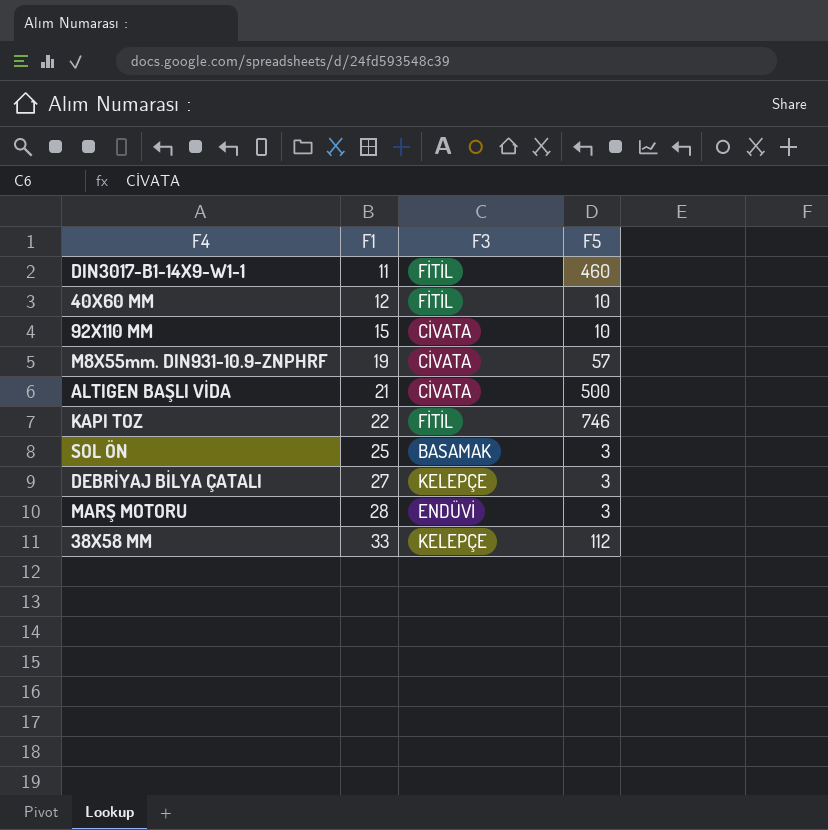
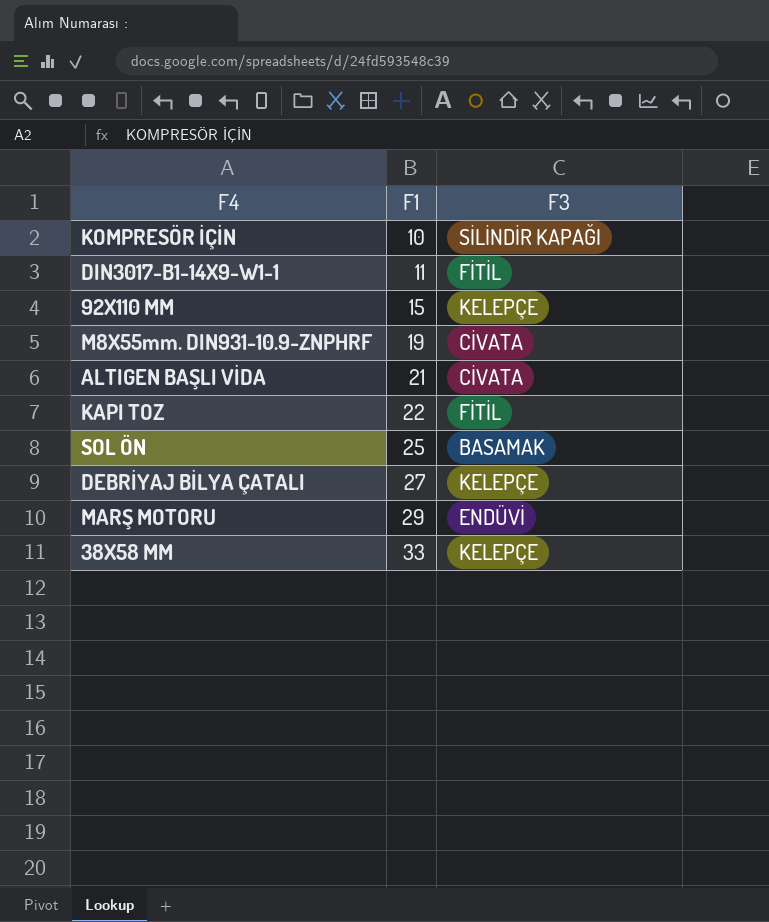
column F5 | position: 4 -> none
row 40X60 MM: 12 | FİTİL | 10 -> none
row KOMPRESÖR İÇİN: none -> 10 | SİLİNDİR KAPAĞI
92X110 MM | F3: CİVATA -> KELEPÇE
MARŞ MOTORU | F1: 28 -> 29

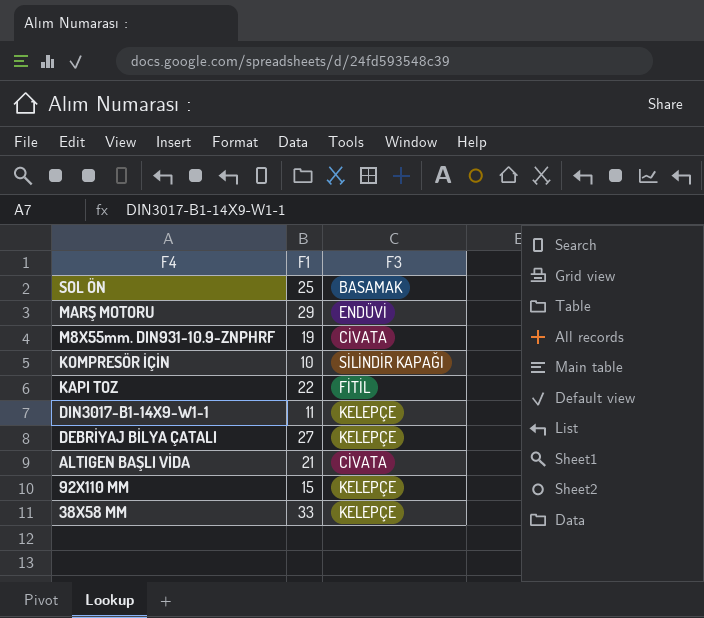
row order: F1 ascending -> F4 descending
DIN3017-B1-14X9-W1-1 | F3: FİTİL -> KELEPÇE

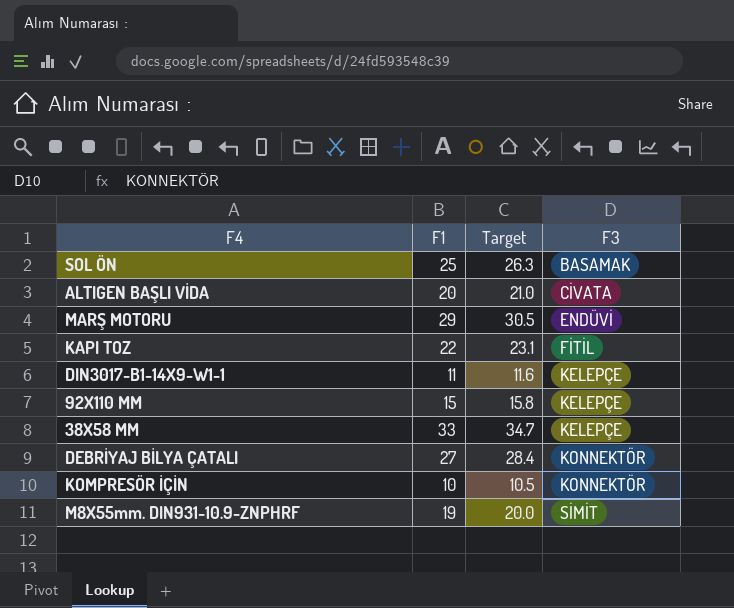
row order: F4 descending -> F3 ascending
column Target | formula: none -> [F1] * 1.05
ALTIGEN BAŞLI VİDA | F1: 21 -> 20
DEBRİYAJ BİLYA ÇATALI | F3: KELEPÇE -> KONNEKTÖR
KOMPRESÖR İÇİN | F3: SİLİNDİR KAPAĞI -> KONNEKTÖR
M8X55mm. DIN931-10.9-ZNPHRF | F3: CİVATA -> SİMİT

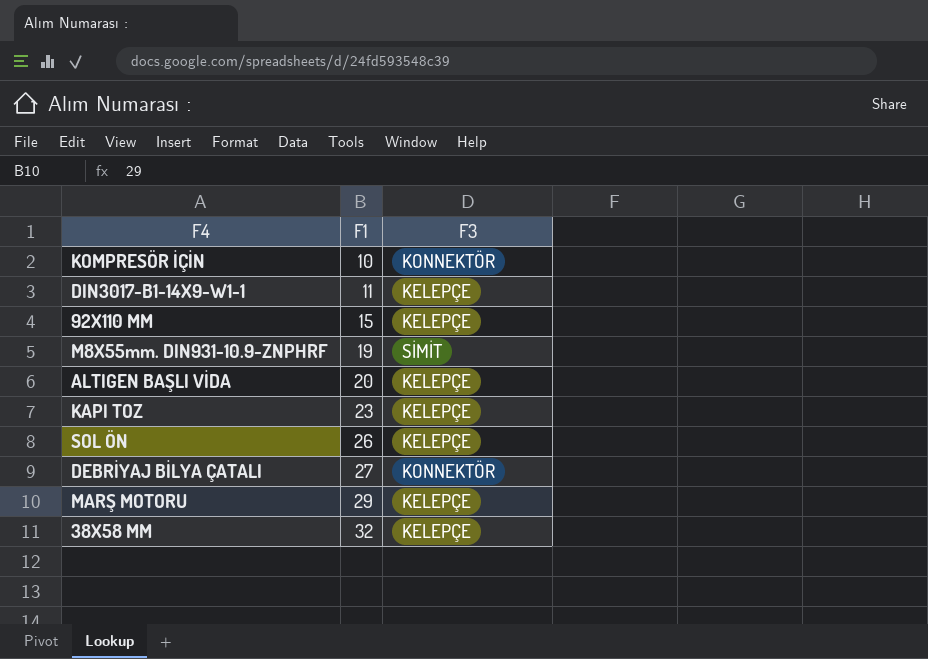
row order: F3 ascending -> F1 ascending
column Target | formula: [F1] * 1.05 -> none
ALTIGEN BAŞLI VİDA | F3: CİVATA -> KELEPÇE
KAPI TOZ | F1: 22 -> 23
KAPI TOZ | F3: FİTİL -> KELEPÇE
SOL ÖN | F1: 25 -> 26
SOL ÖN | F3: BASAMAK -> KELEPÇE
MARŞ MOTORU | F3: ENDÜVİ -> KELEPÇE
38X58 MM | F1: 33 -> 32

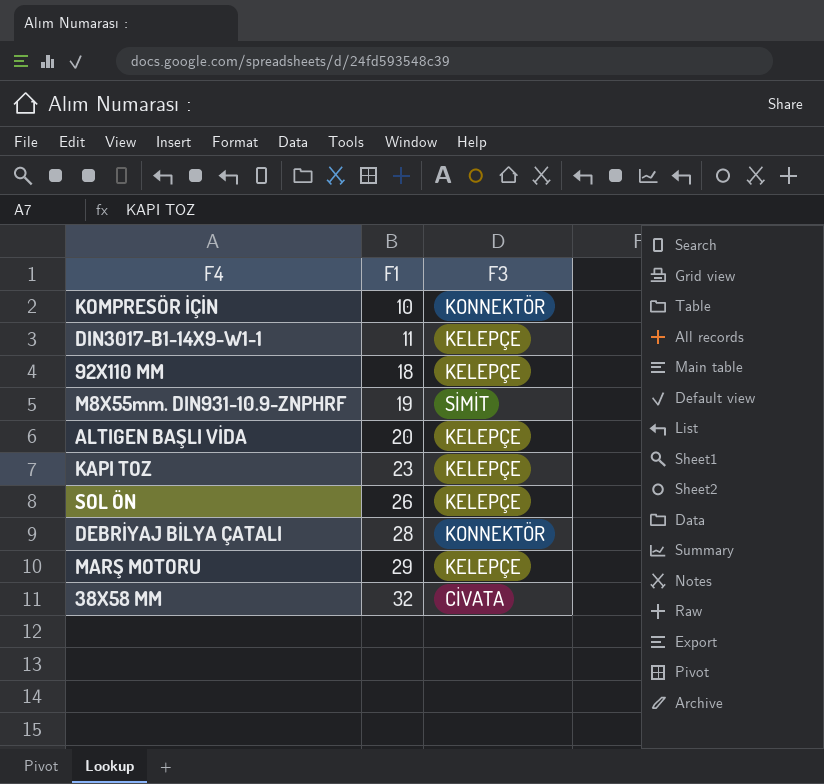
92X110 MM | F1: 15 -> 18
DEBRİYAJ BİLYA ÇATALI | F1: 27 -> 28
38X58 MM | F3: KELEPÇE -> CİVATA

